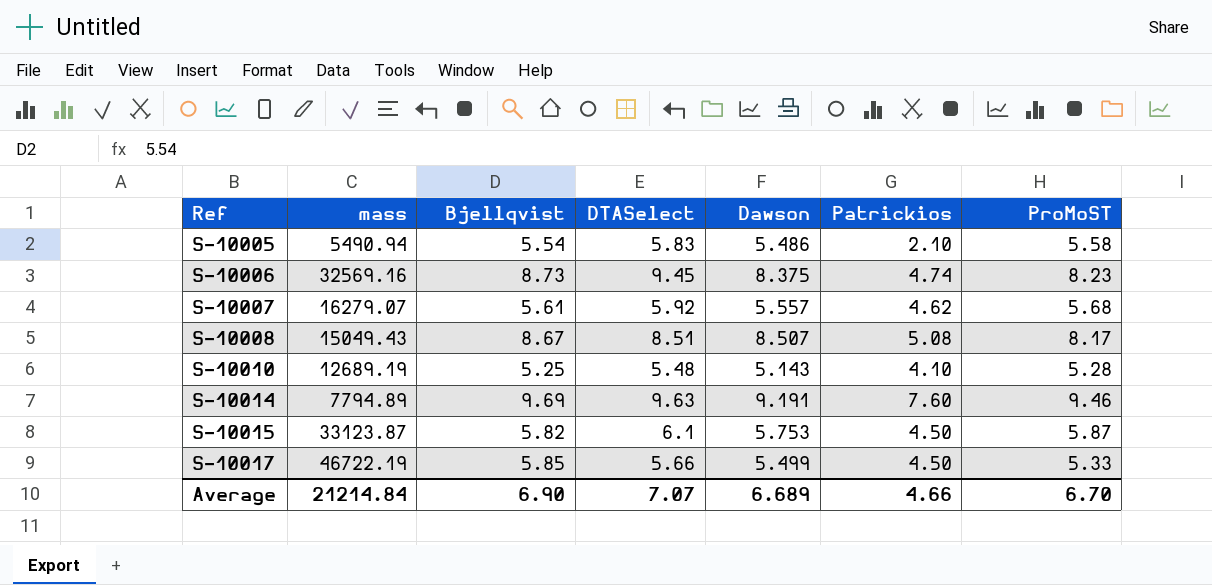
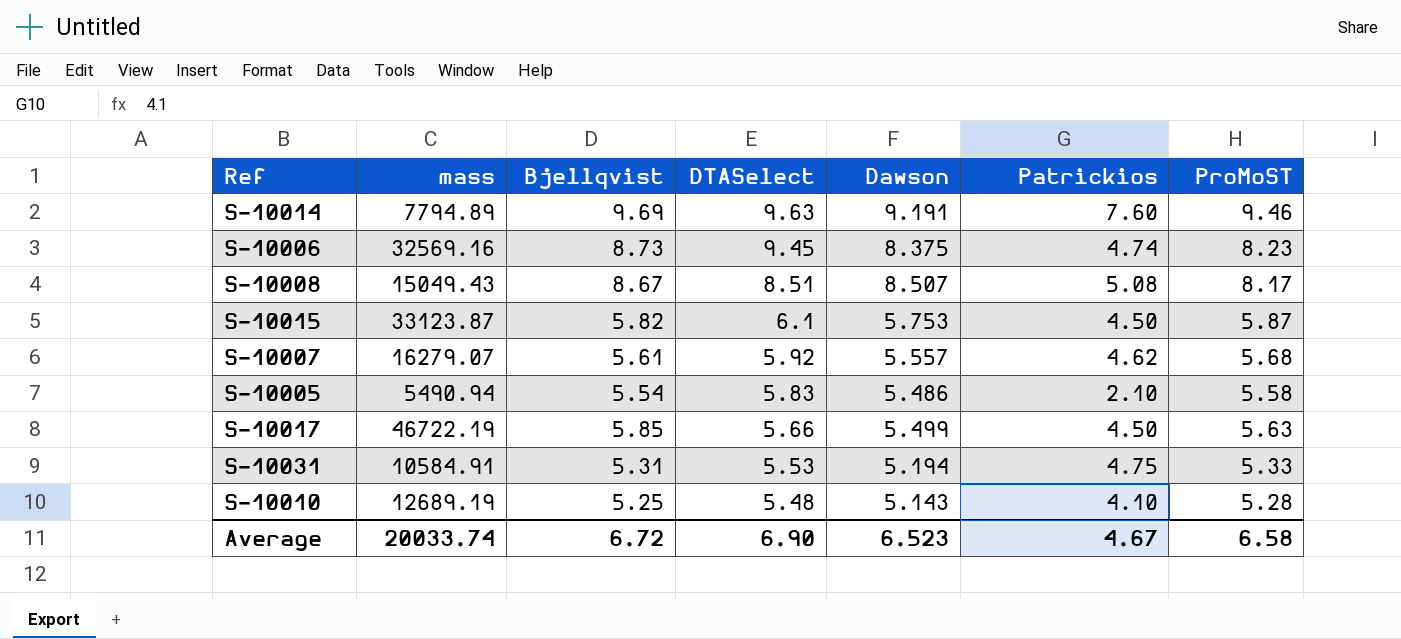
row order: Ref ascending -> DTASelect descending
S-10017 | ProMoST: 5.33 -> 5.63
row S-10031: none -> 10584.91 | 5.31 | 5.53 | 5.194 | 4.75 | 5.33
Average | mass: 21214.84 -> 20033.74
Average | Bjellqvist: 6.90 -> 6.72
Average | DTASelect: 7.07 -> 6.90
Average | Dawson: 6.689 -> 6.523
Average | Patrickios: 4.66 -> 4.67
Average | ProMoST: 6.70 -> 6.58

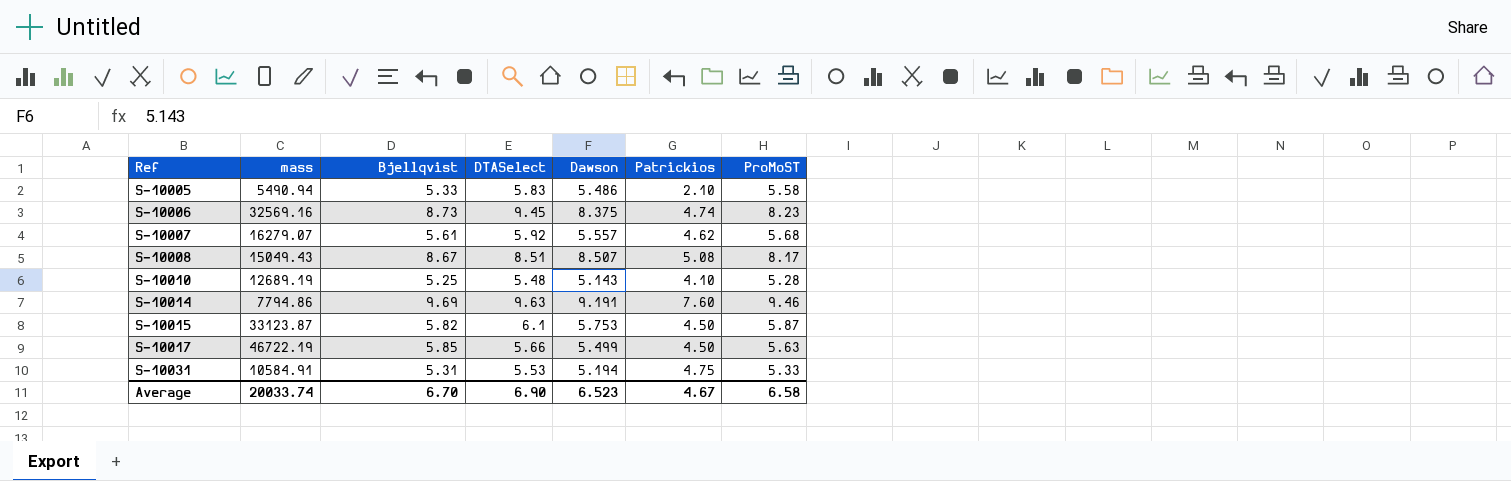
row order: DTASelect descending -> Ref ascending
S-10005 | Bjellqvist: 5.54 -> 5.33
S-10014 | mass: 7794.89 -> 7794.86
Average | Bjellqvist: 6.72 -> 6.70

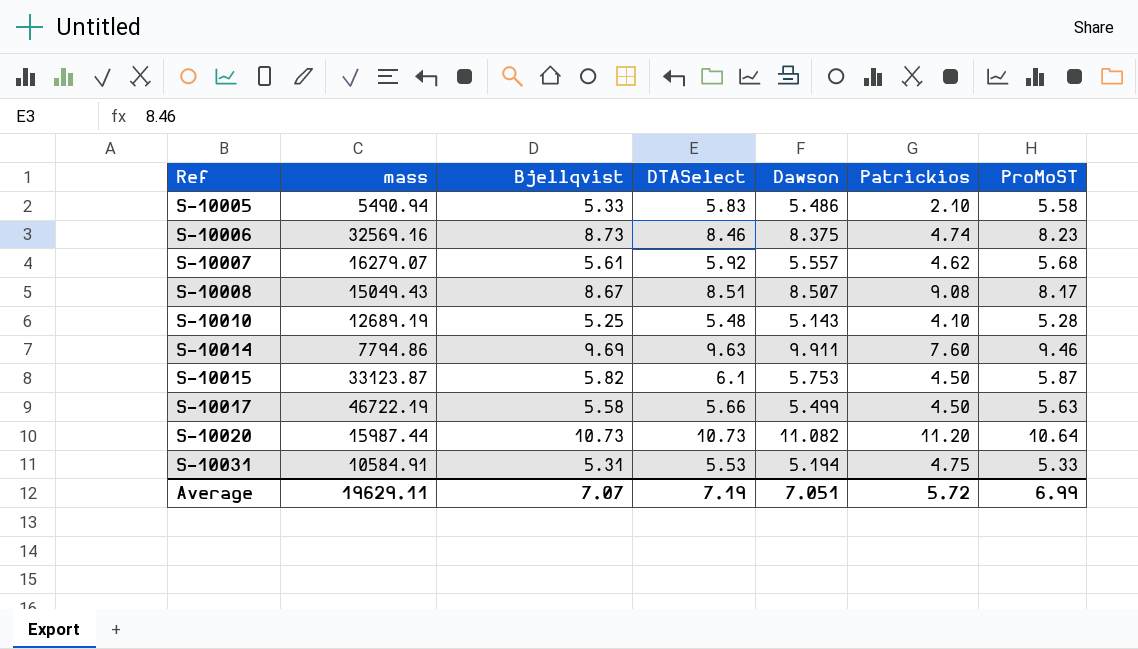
S-10006 | DTASelect: 9.45 -> 8.46
S-10008 | Patrickios: 5.08 -> 9.08
S-10014 | Dawson: 9.191 -> 9.911
S-10017 | Bjellqvist: 5.85 -> 5.58
row S-10020: none -> 15987.44 | 10.73 | 10.73 | 11.082 | 11.20 | 10.64
Average | mass: 20033.74 -> 19629.11
Average | Bjellqvist: 6.70 -> 7.07
Average | DTASelect: 6.90 -> 7.19
Average | Dawson: 6.523 -> 7.051
Average | Patrickios: 4.67 -> 5.72
Average | ProMoST: 6.58 -> 6.99

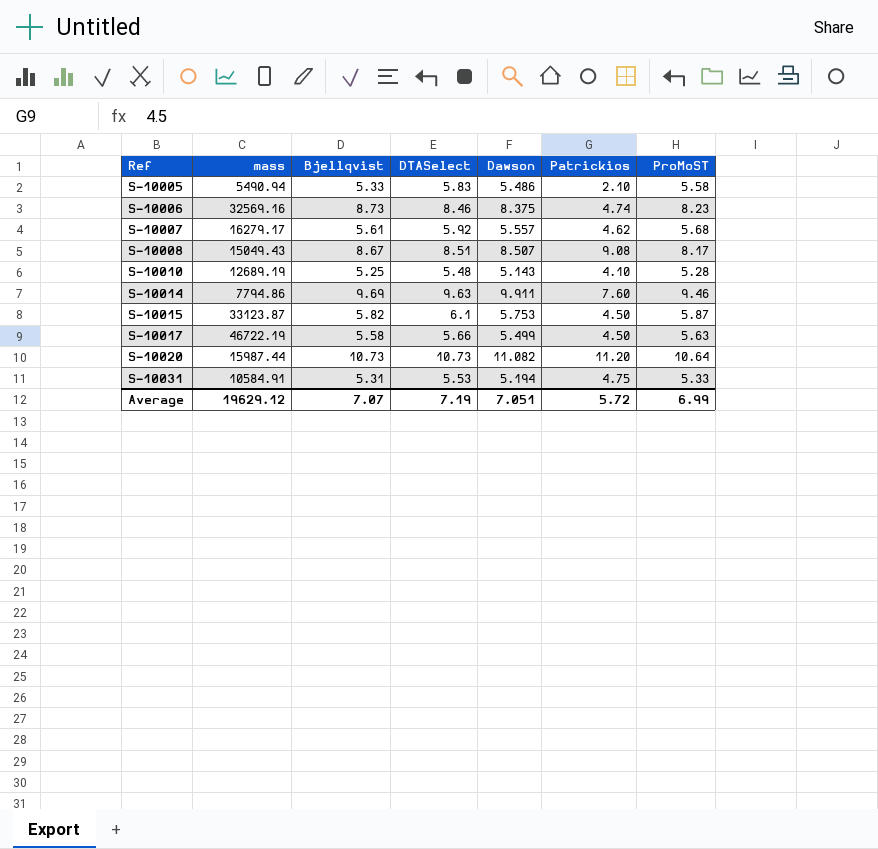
S-10007 | mass: 16279.07 -> 16279.17
Average | mass: 19629.11 -> 19629.12

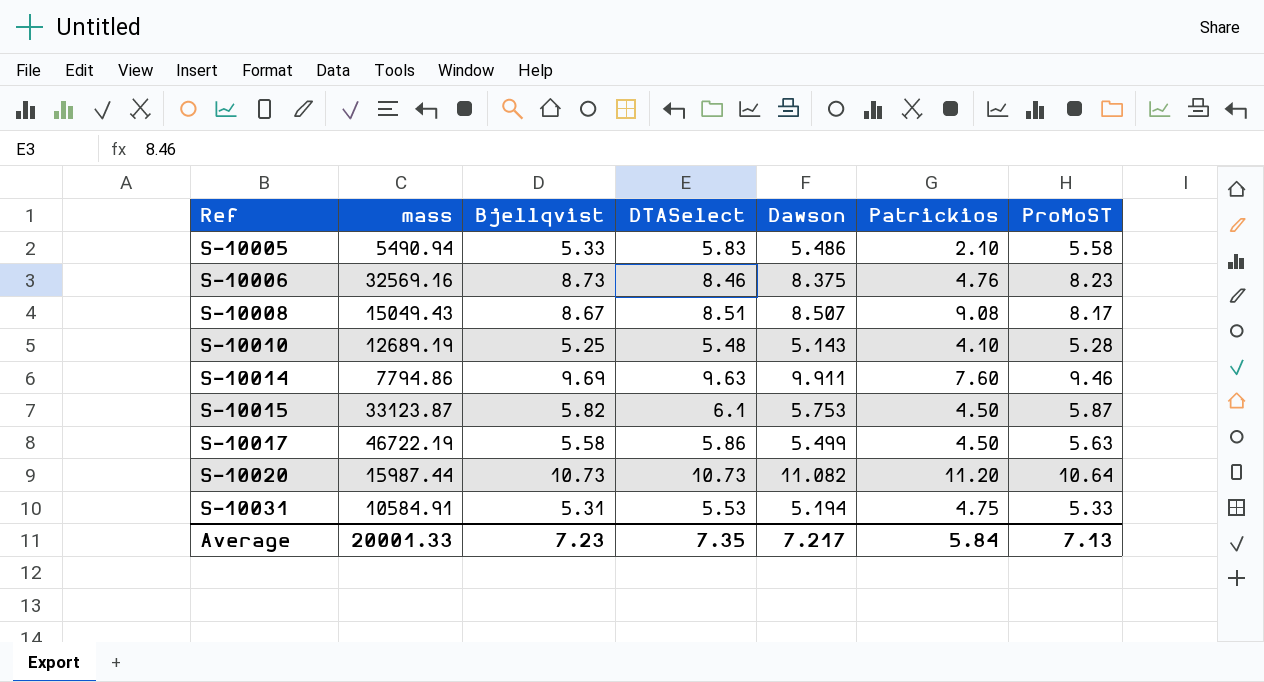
row S-10007: 16279.17 | 5.61 | 5.92 | 5.557 | 4.62 | 5.68 -> none
S-10006 | Patrickios: 4.74 -> 4.76
S-10017 | DTASelect: 5.66 -> 5.86
Average | mass: 19629.12 -> 20001.33
Average | Bjellqvist: 7.07 -> 7.23
Average | DTASelect: 7.19 -> 7.35
Average | Dawson: 7.051 -> 7.217
Average | Patrickios: 5.72 -> 5.84
Average | ProMoST: 6.99 -> 7.13

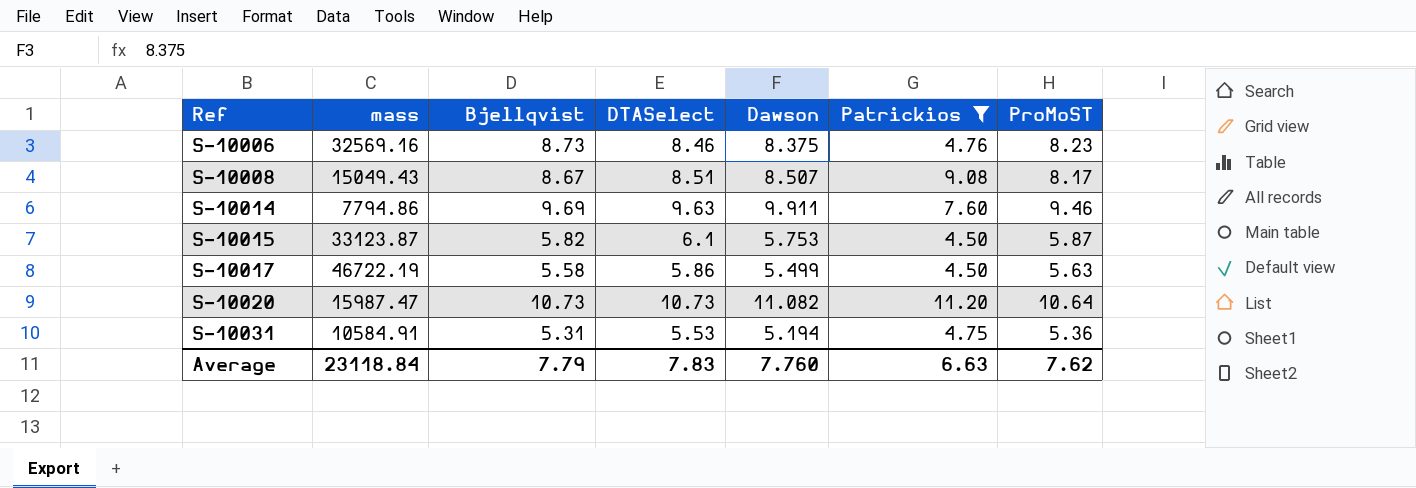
filter: none -> Patrickios >= 4.50
S-10020 | mass: 15987.44 -> 15987.47
S-10031 | ProMoST: 5.33 -> 5.36
Average | mass: 20001.33 -> 23118.84
Average | Bjellqvist: 7.23 -> 7.79
Average | DTASelect: 7.35 -> 7.83
Average | Dawson: 7.217 -> 7.760
Average | Patrickios: 5.84 -> 6.63
Average | ProMoST: 7.13 -> 7.62

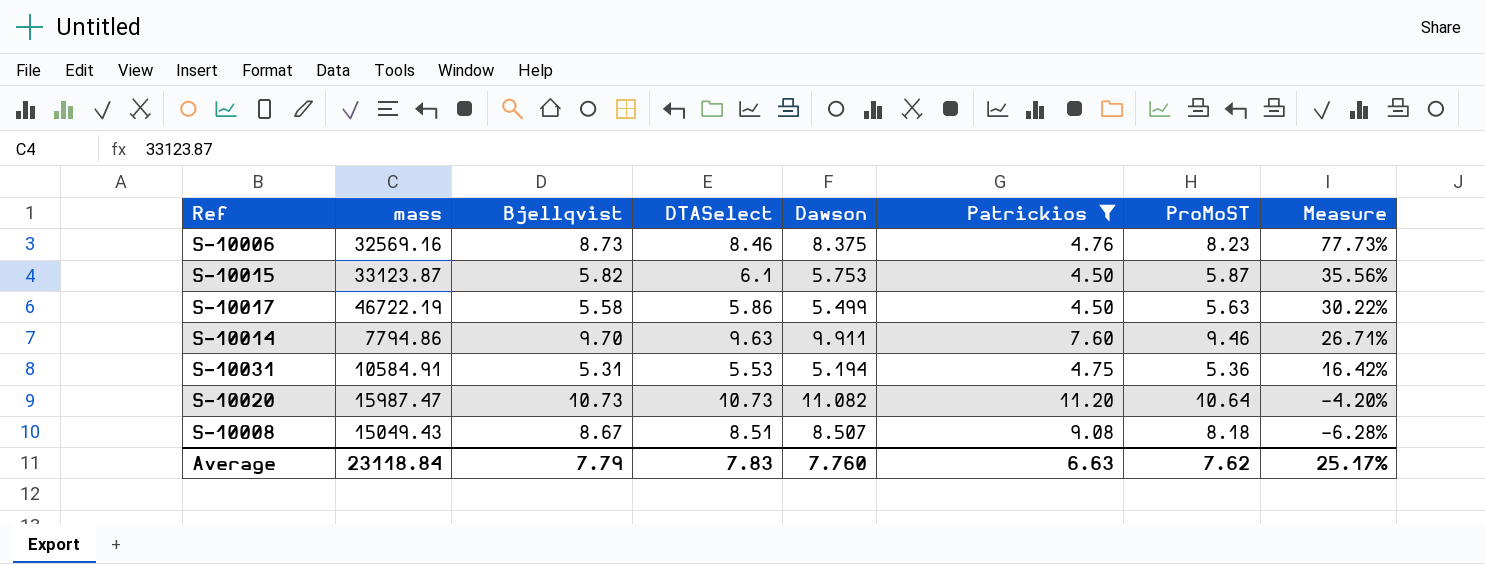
row order: Ref ascending -> Measure descending
column Measure | formula: none -> ([DTASelect] - [Patrickios]) / [Patrickios]
S-10014 | Bjellqvist: 9.69 -> 9.70
S-10008 | ProMoST: 8.17 -> 8.18

